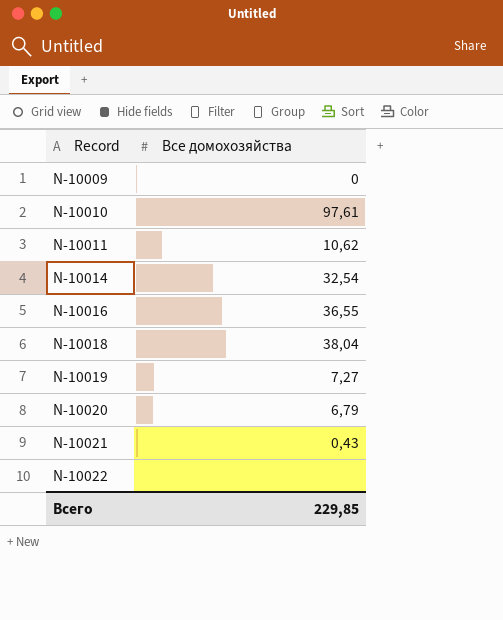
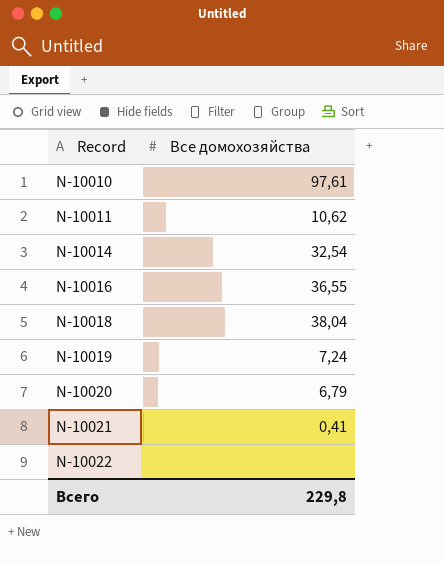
row N-10009: 0 -> none
N-10019 | Все домохозяйства: 7,27 -> 7,24
N-10021 | Все домохозяйства: 0,43 -> 0,41
Всего | Все домохозяйства: 229,85 -> 229,8

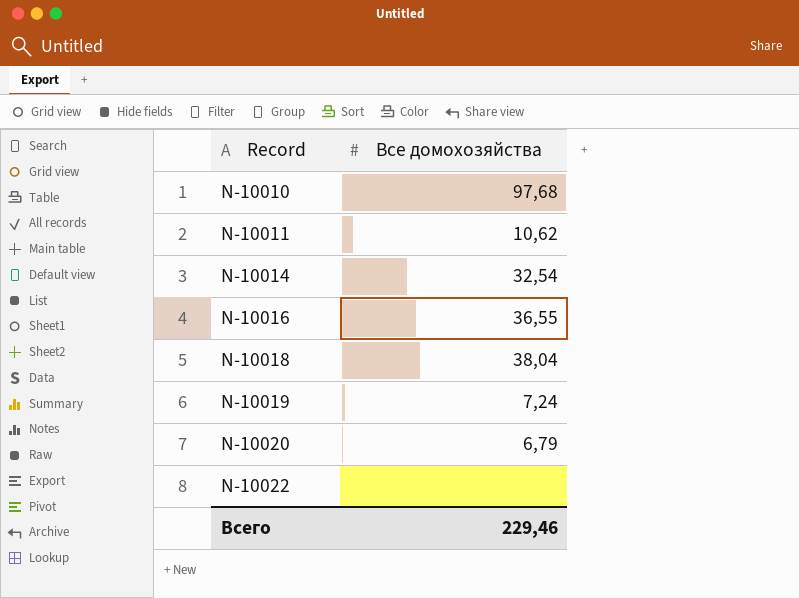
row N-10021: 0,41 -> none
N-10010 | Все домохозяйства: 97,61 -> 97,68
Всего | Все домохозяйства: 229,8 -> 229,46

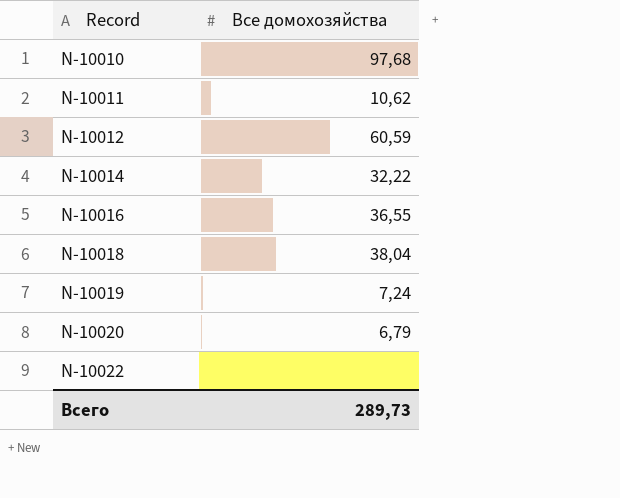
row N-10012: none -> 60,59
N-10014 | Все домохозяйства: 32,54 -> 32,22
Всего | Все домохозяйства: 229,46 -> 289,73

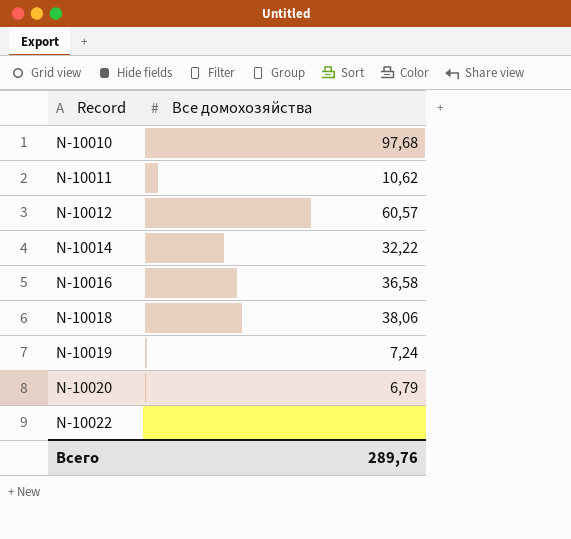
N-10012 | Все домохозяйства: 60,59 -> 60,57
N-10016 | Все домохозяйства: 36,55 -> 36,58
N-10018 | Все домохозяйства: 38,04 -> 38,06
Всего | Все домохозяйства: 289,73 -> 289,76

